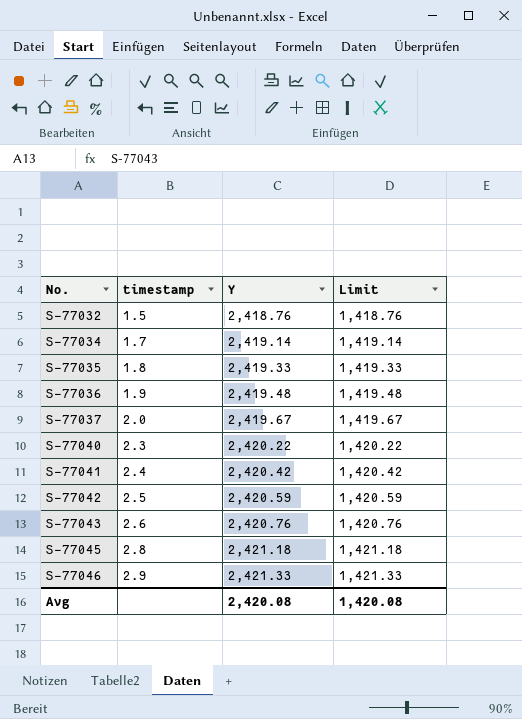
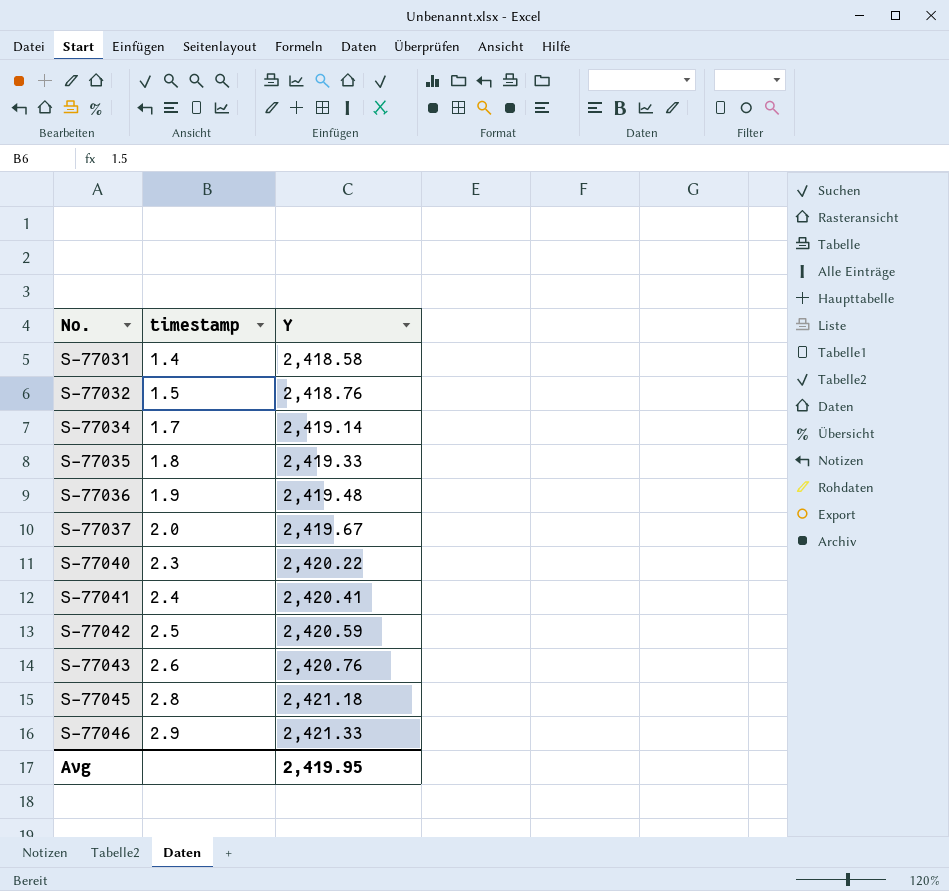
column Limit | formula: [Y] - 1000 -> none
row S-77031: none -> 1.4 | 2,418.58
S-77041 | Y: 2,420.42 -> 2,420.41
Avg | Y: 2,420.08 -> 2,419.95

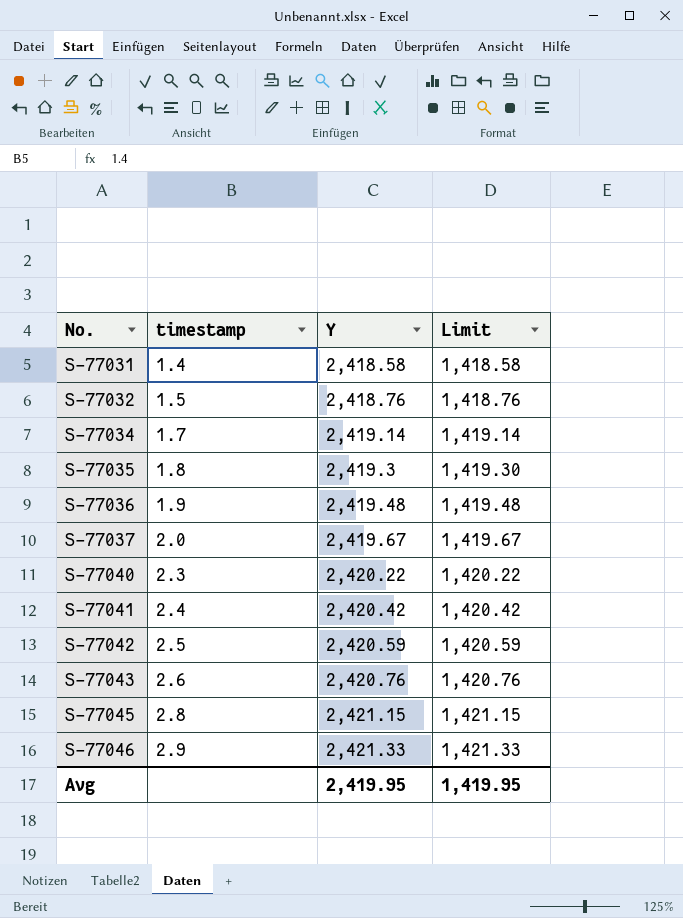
column Limit | formula: none -> [Y] - 1000
S-77035 | Y: 2,419.33 -> 2,419.3
S-77041 | Y: 2,420.41 -> 2,420.42
S-77045 | Y: 2,421.18 -> 2,421.15

